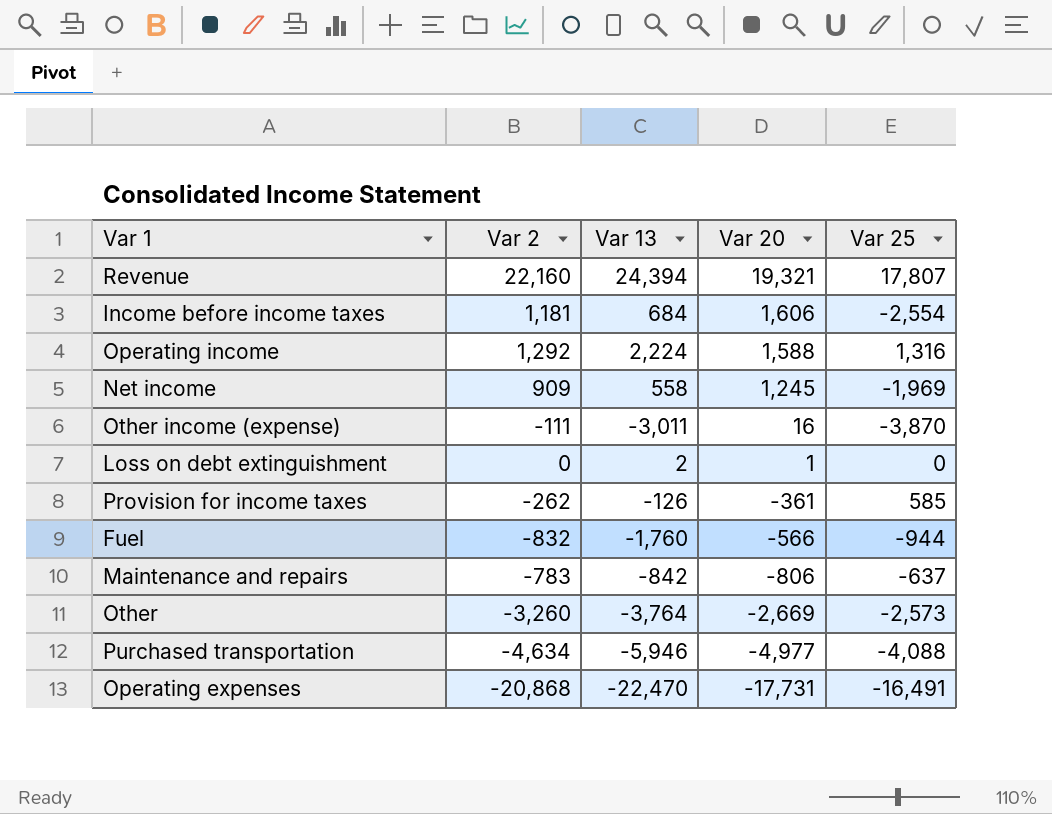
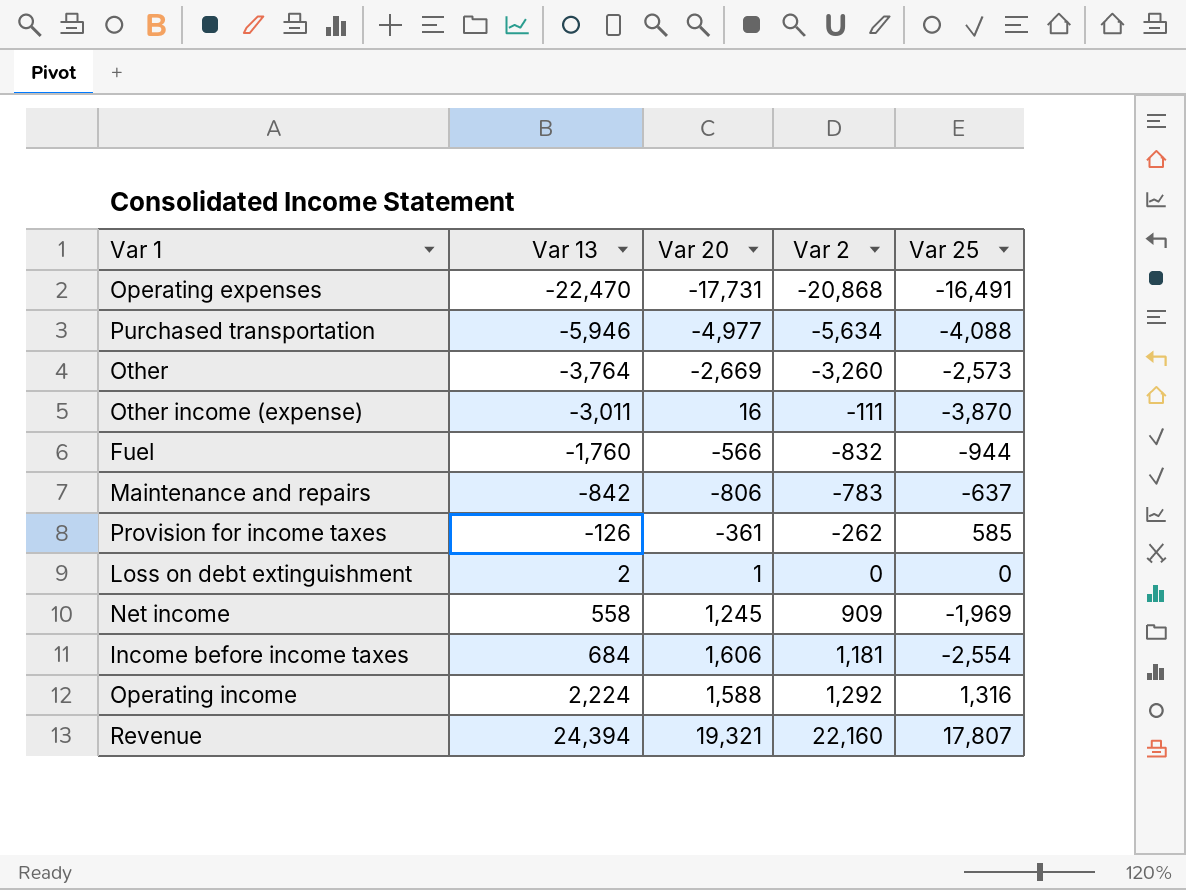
row order: Var 20 descending -> Var 13 ascending
column Var 2 | position: 2 -> 4
Purchased transportation | Var 2: -4,634 -> -5,634

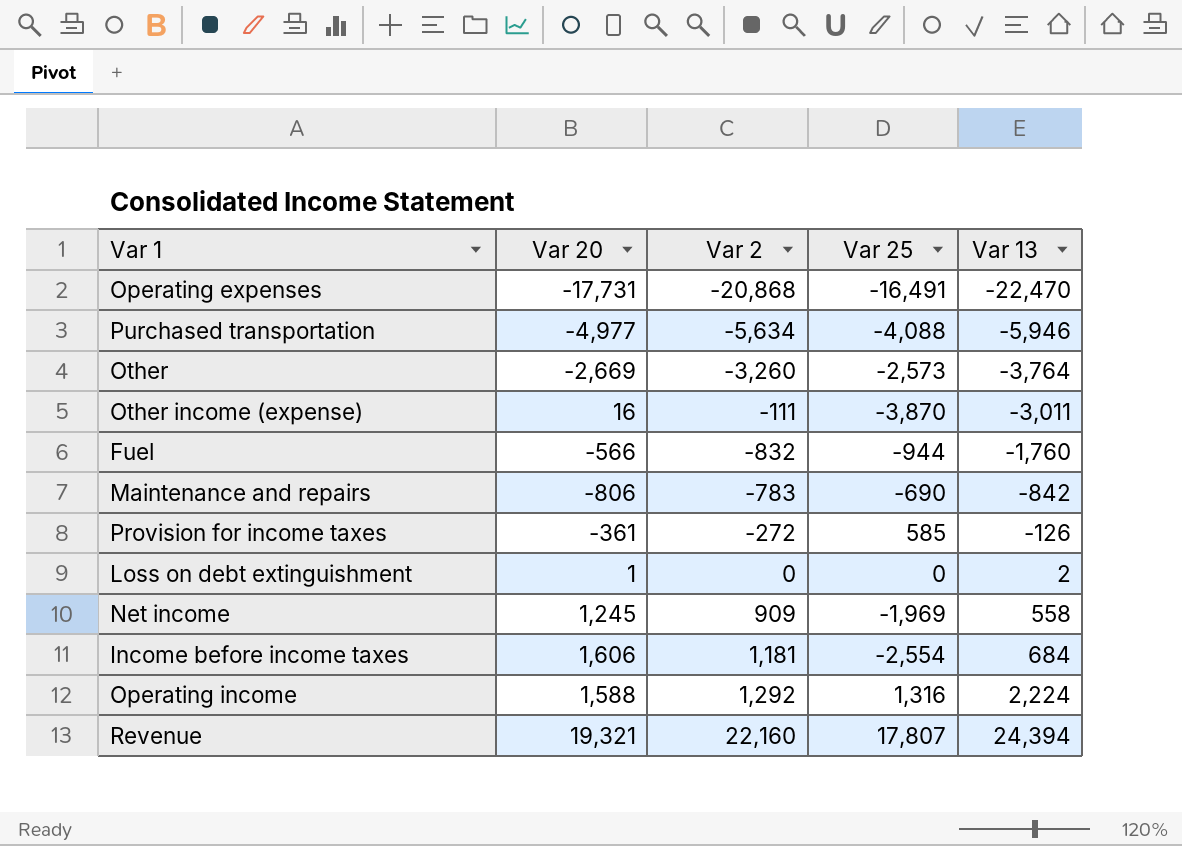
column Var 13 | position: 2 -> 5
Maintenance and repairs | Var 25: -637 -> -690
Provision for income taxes | Var 2: -262 -> -272

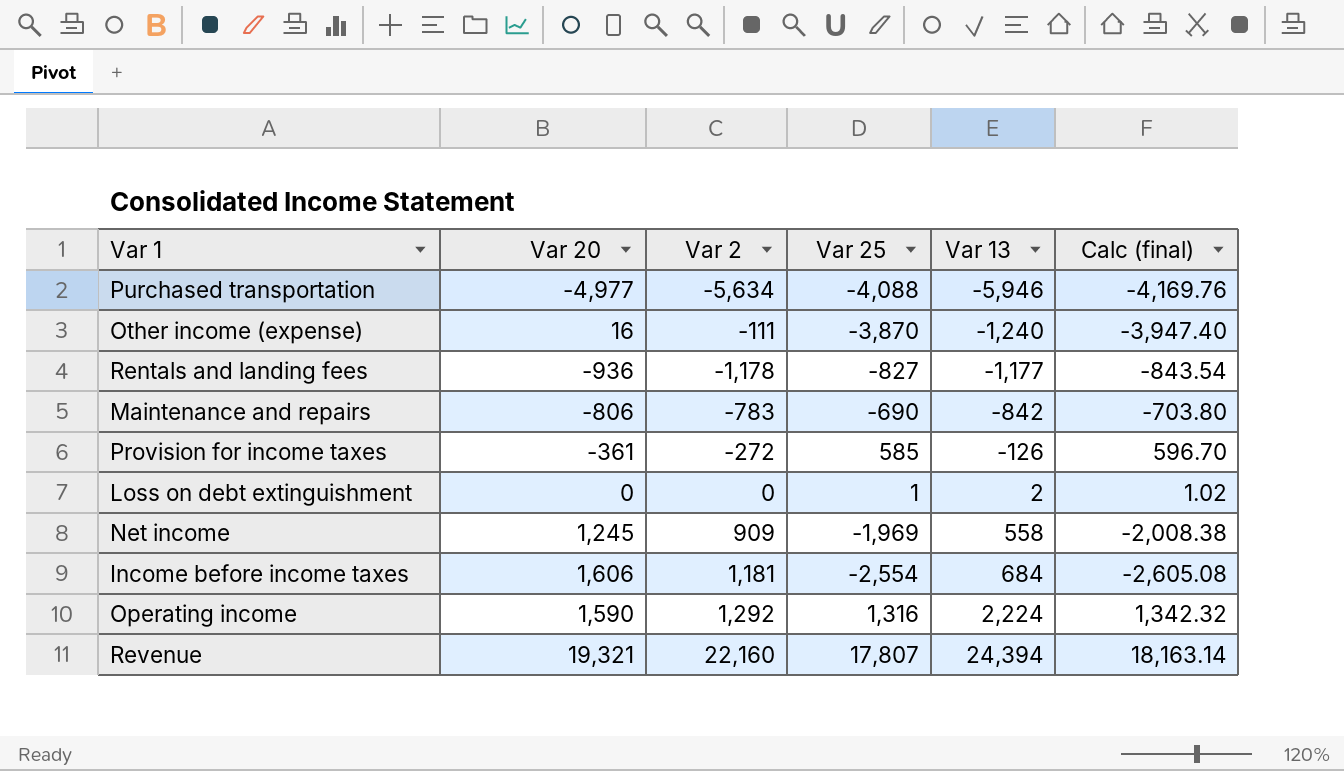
column Calc (final) | formula: none -> [Var 25] * 1.02
row Operating expenses: -17,731 | -20,868 | -16,491 | -22,470 -> none
row Other: -2,669 | -3,260 | -2,573 | -3,764 -> none
row Fuel: -566 | -832 | -944 | -1,760 -> none
Other income (expense) | Var 13: -3,011 -> -1,240
row Rentals and landing fees: none -> -936 | -1,178 | -827 | -1,177 | -843.54
Loss on debt extinguishment | Var 20: 1 -> 0
Loss on debt extinguishment | Var 25: 0 -> 1
Operating income | Var 20: 1,588 -> 1,590

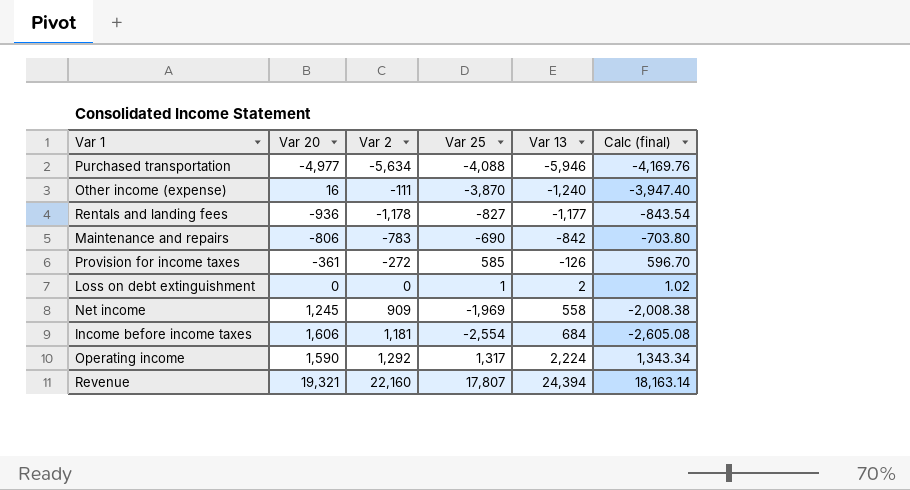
Operating income | Var 25: 1,316 -> 1,317
Operating income | Calc (final): 1,342.32 -> 1,343.34

